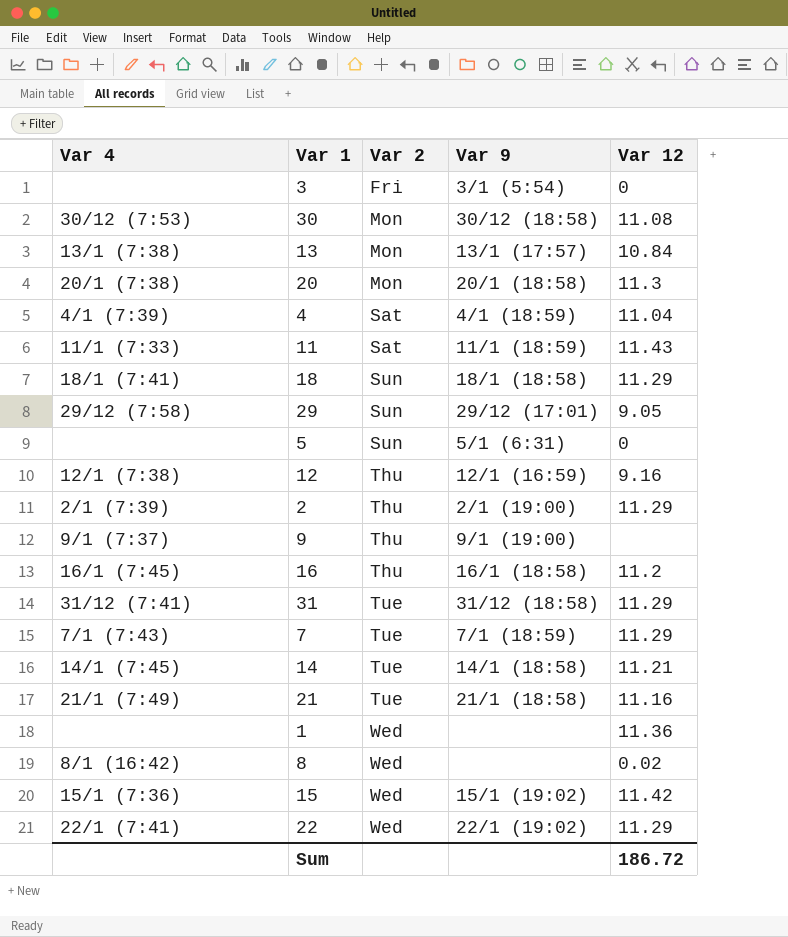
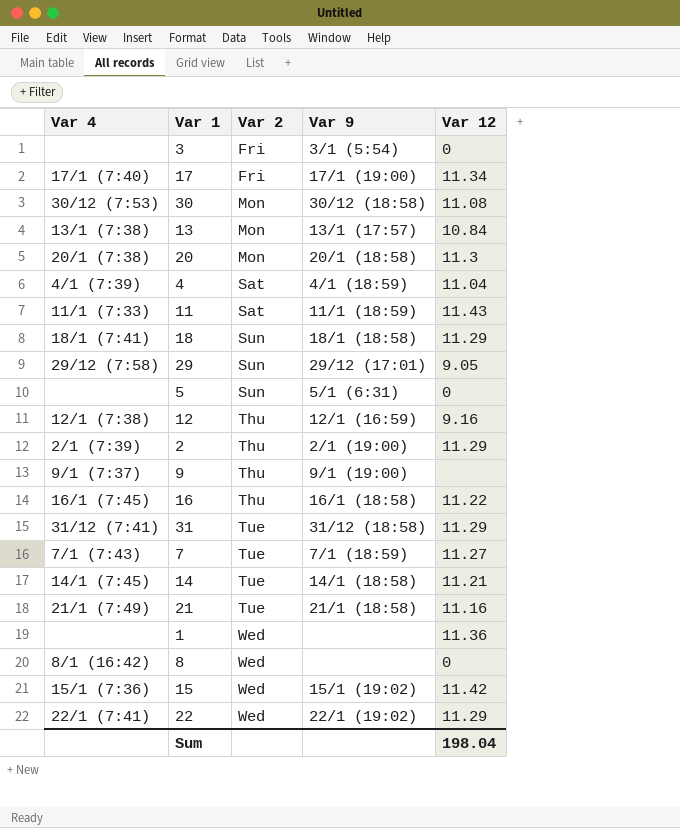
row 17: none -> 17/1 (7:40) | Fri | 17/1 (19:00) | 11.34
16 | Var 12: 11.2 -> 11.22
7 | Var 12: 11.29 -> 11.27
8 | Var 12: 0.02 -> 0
Sum | Var 12: 186.72 -> 198.04

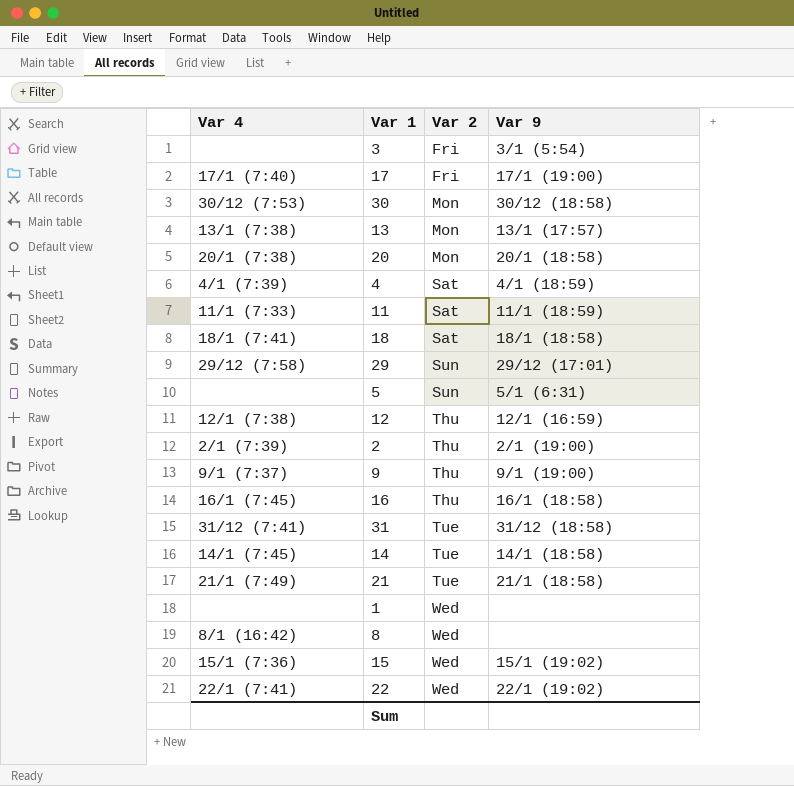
column Var 12 | position: 5 -> none
row 7: 7/1 (7:43) | Tue | 7/1 (18:59) | 11.27 -> none
18 | Var 2: Sun -> Sat

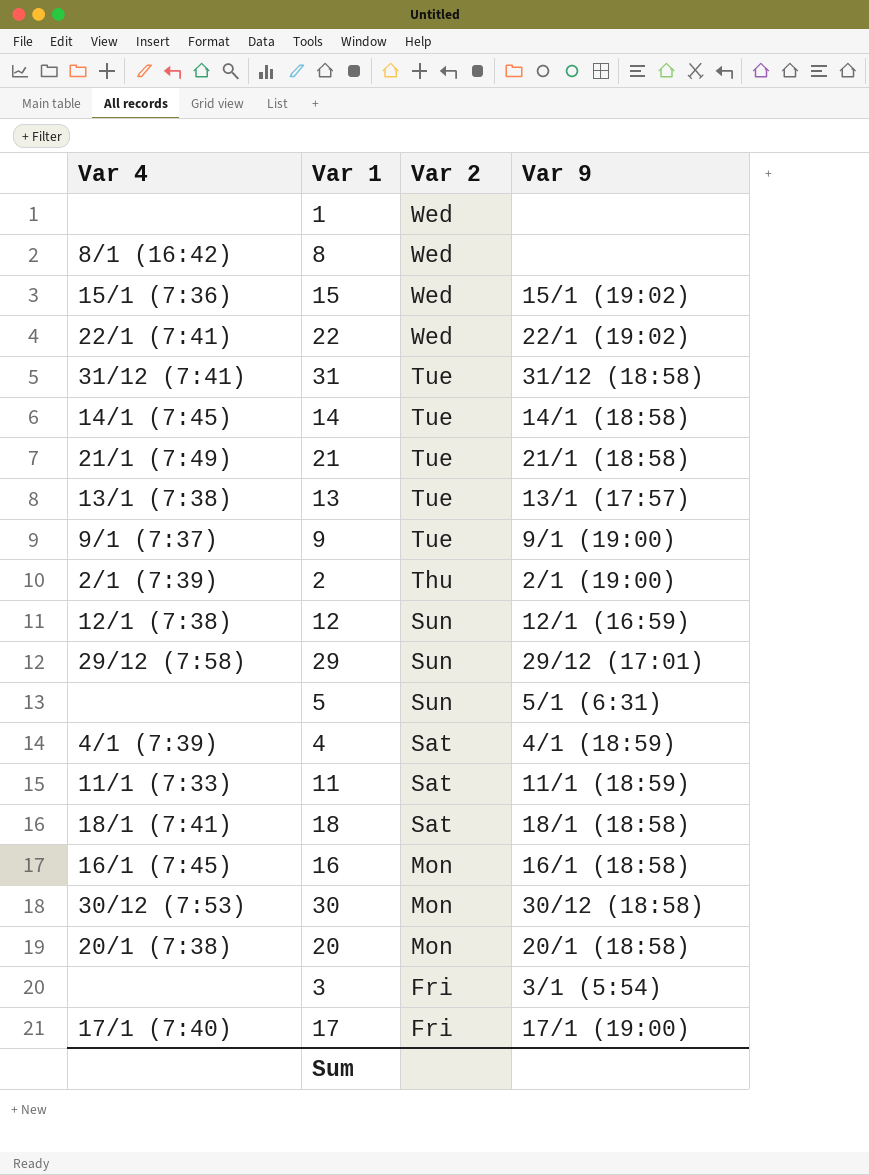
row order: Var 2 ascending -> Var 2 descending
13 | Var 2: Mon -> Tue
9 | Var 2: Thu -> Tue
12 | Var 2: Thu -> Sun
16 | Var 2: Thu -> Mon

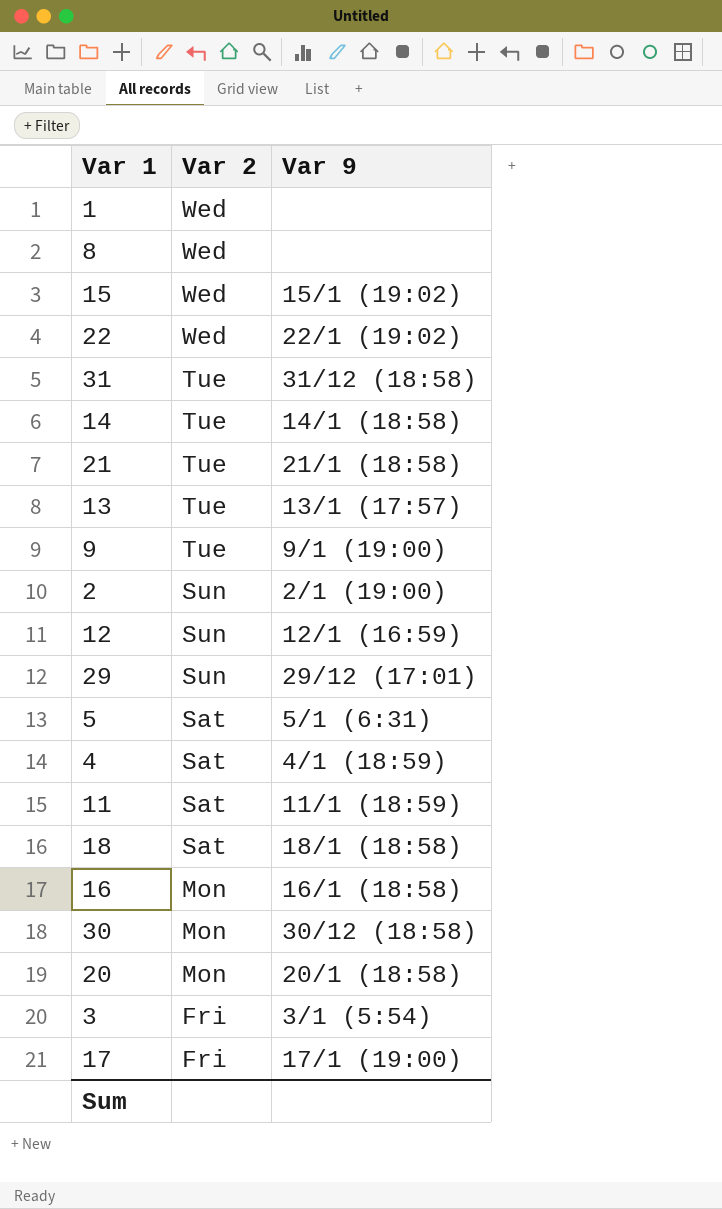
column Var 4 | position: 1 -> none
2 | Var 2: Thu -> Sun
5 | Var 2: Sun -> Sat

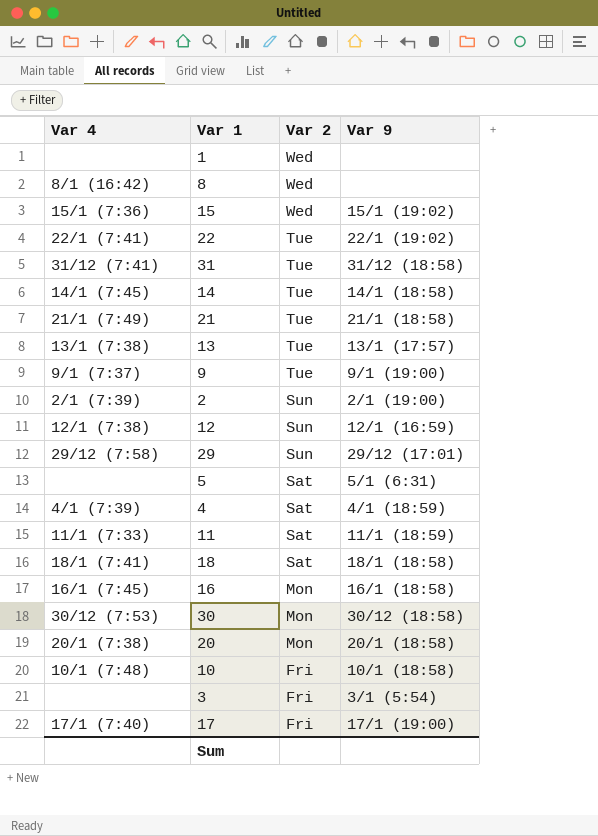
column Var 4 | position: none -> 1
22 | Var 2: Wed -> Tue
row 10: none -> 10/1 (7:48) | Fri | 10/1 (18:58)

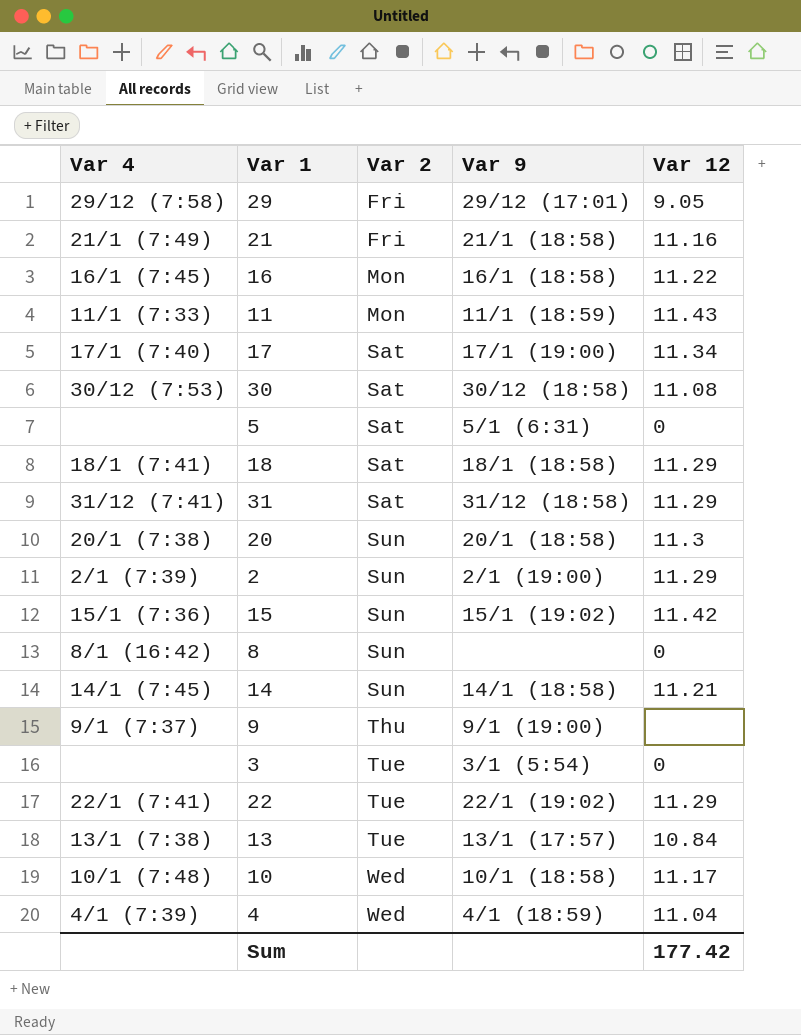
row order: Var 2 descending -> Var 2 ascending
column Var 12 | position: none -> 5
row 1: none | Wed | none -> none
row 12: 12/1 (7:38) | Sun | 12/1 (16:59) -> none
29 | Var 2: Sun -> Fri
21 | Var 2: Tue -> Fri
11 | Var 2: Sat -> Mon
17 | Var 2: Fri -> Sat
30 | Var 2: Mon -> Sat
31 | Var 2: Tue -> Sat
20 | Var 2: Mon -> Sun
15 | Var 2: Wed -> Sun
8 | Var 2: Wed -> Sun
14 | Var 2: Tue -> Sun
9 | Var 2: Tue -> Thu
3 | Var 2: Fri -> Tue
10 | Var 2: Fri -> Wed
4 | Var 2: Sat -> Wed

